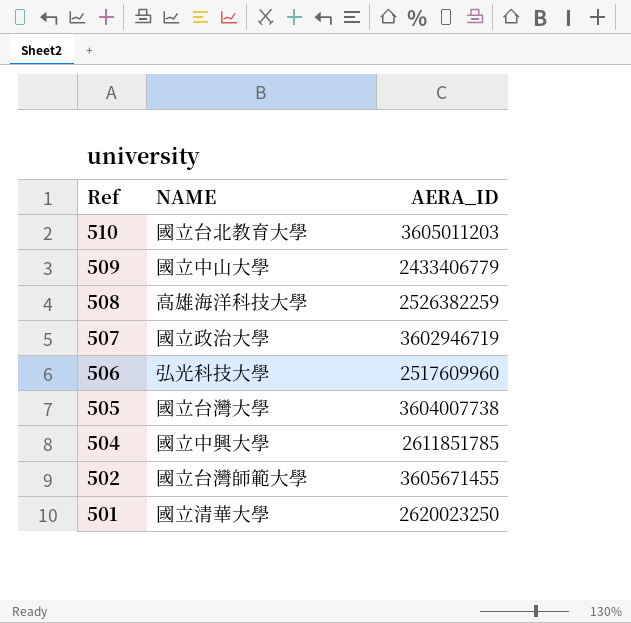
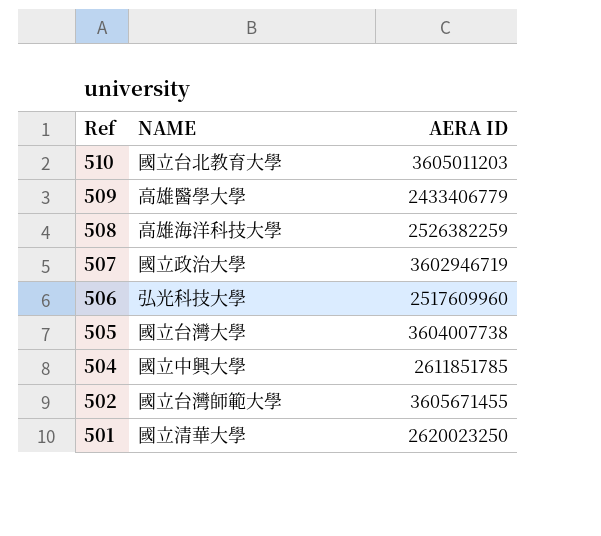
column name: AERA_ID -> AERA ID
509 | NAME: 國立中山大學 -> 高雄醫學大學

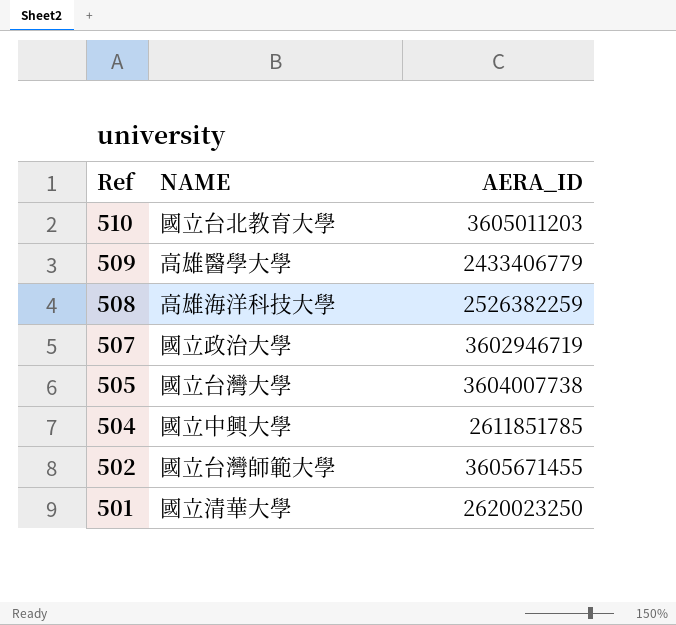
column name: AERA ID -> AERA_ID
row 506: 弘光科技大學 | 2517609960 -> none

